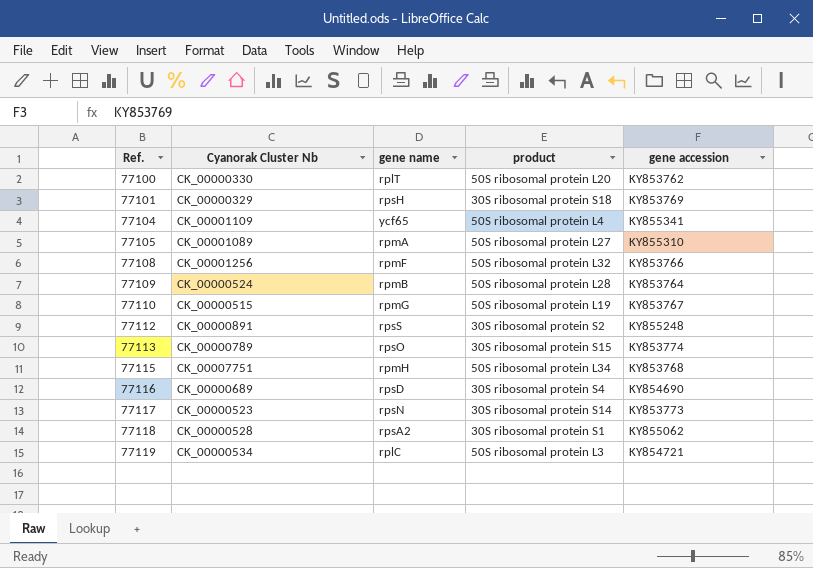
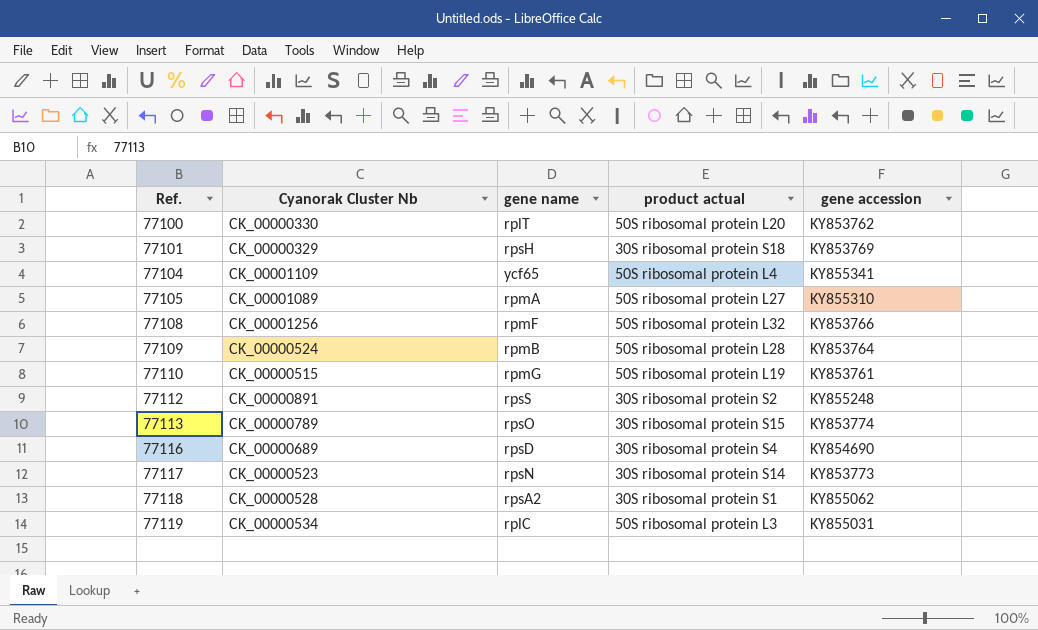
column name: product -> product actual
row 77115: CK_00007751 | rpmH | 50S ribosomal protein L34 | KY853768 -> none
77110 | gene accession: KY853767 -> KY853761
77119 | gene accession: KY854721 -> KY855031

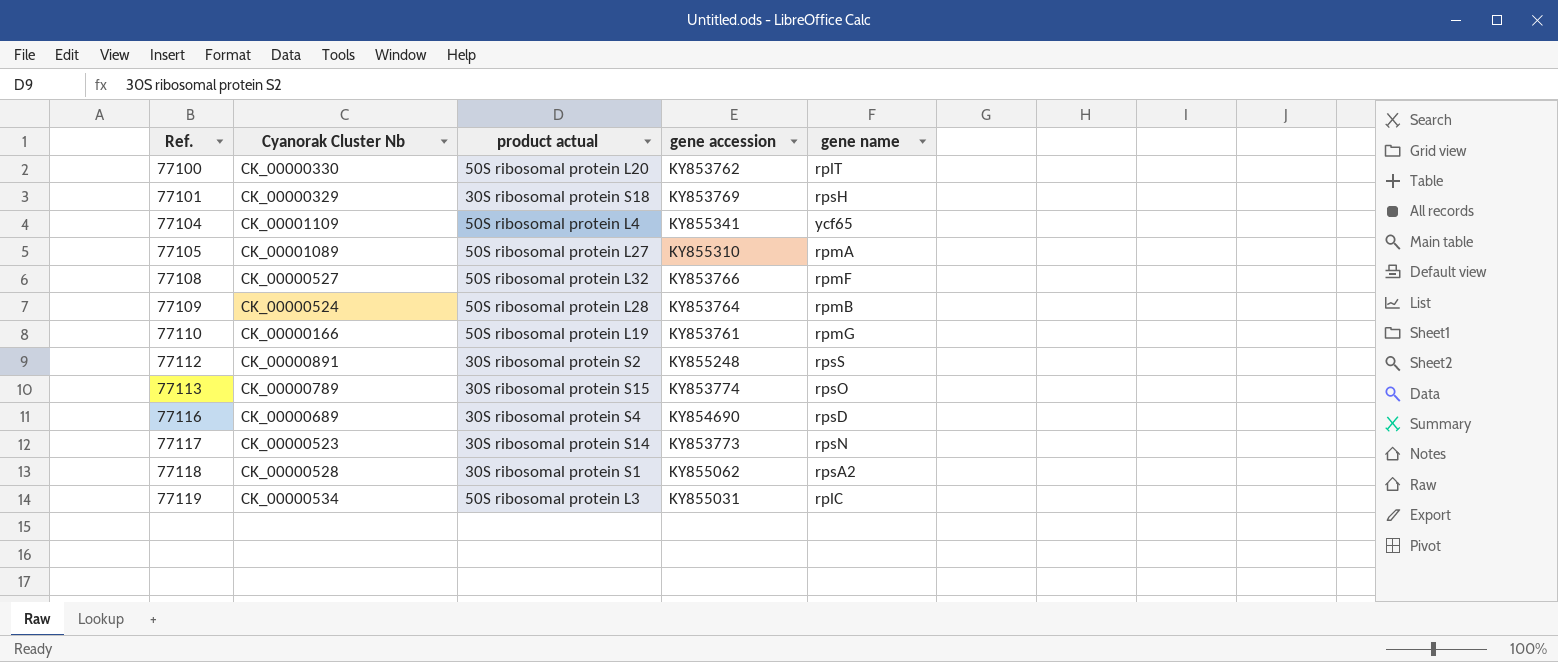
column gene name | position: 3 -> 5
77108 | Cyanorak Cluster Nb: CK_00001256 -> CK_00000527
77110 | Cyanorak Cluster Nb: CK_00000515 -> CK_00000166

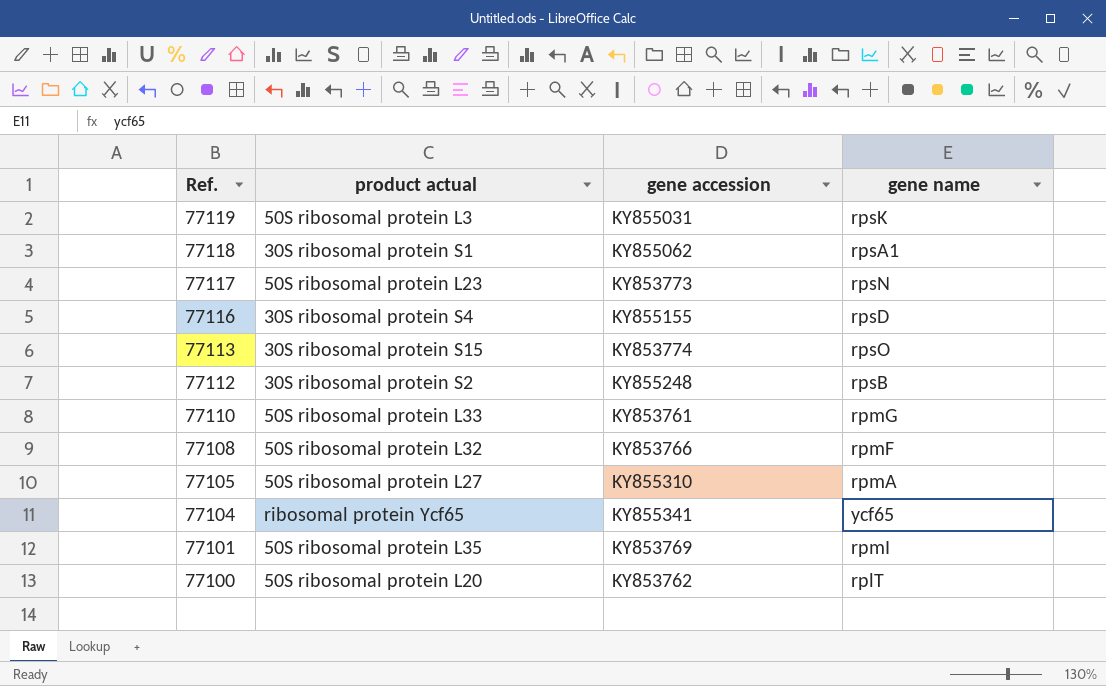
row order: Ref. ascending -> Ref. descending
column Cyanorak Cluster Nb | position: 2 -> none
row 77109: CK_00000524 | 50S ribosomal protein L28 | KY853764 | rpmB -> none
77119 | gene name: rplC -> rpsK
77118 | gene name: rpsA2 -> rpsA1
77117 | product actual: 30S ribosomal protein S14 -> 50S ribosomal protein L23
77116 | gene accession: KY854690 -> KY855155
77112 | gene name: rpsS -> rpsB
77110 | product actual: 50S ribosomal protein L19 -> 50S ribosomal protein L33
77104 | product actual: 50S ribosomal protein L4 -> ribosomal protein Ycf65
77101 | product actual: 30S ribosomal protein S18 -> 50S ribosomal protein L35
77101 | gene name: rpsH -> rpmI

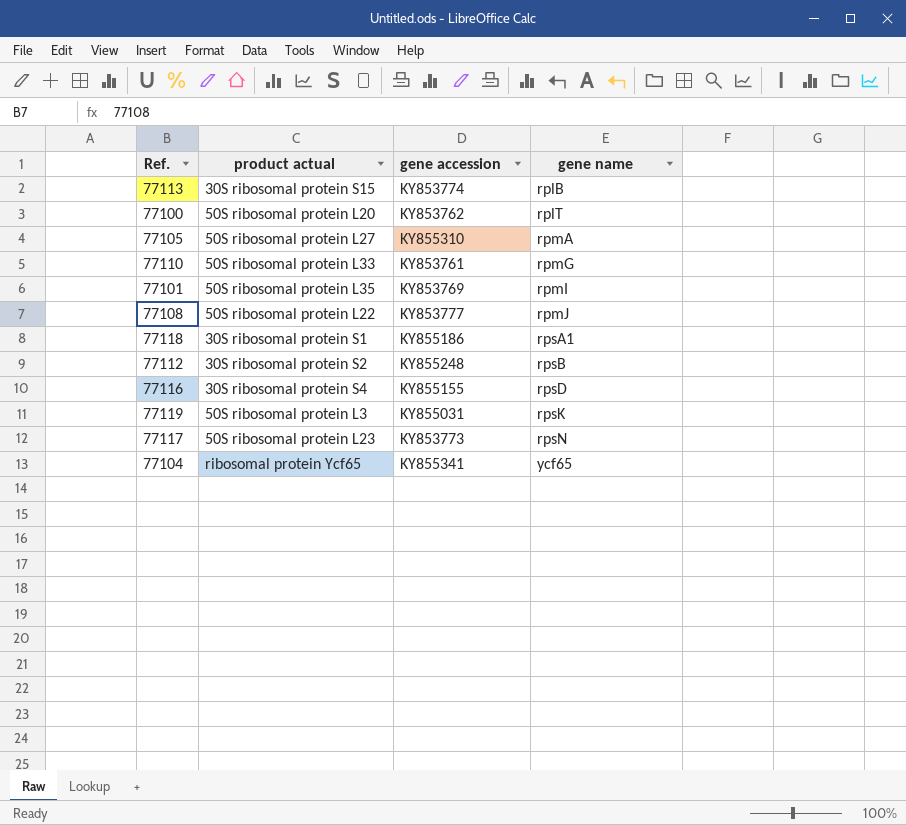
row order: Ref. descending -> gene name ascending
77113 | gene name: rpsO -> rplB
77108 | product actual: 50S ribosomal protein L32 -> 50S ribosomal protein L22
77108 | gene accession: KY853766 -> KY853777
77108 | gene name: rpmF -> rpmJ
77118 | gene accession: KY855062 -> KY855186

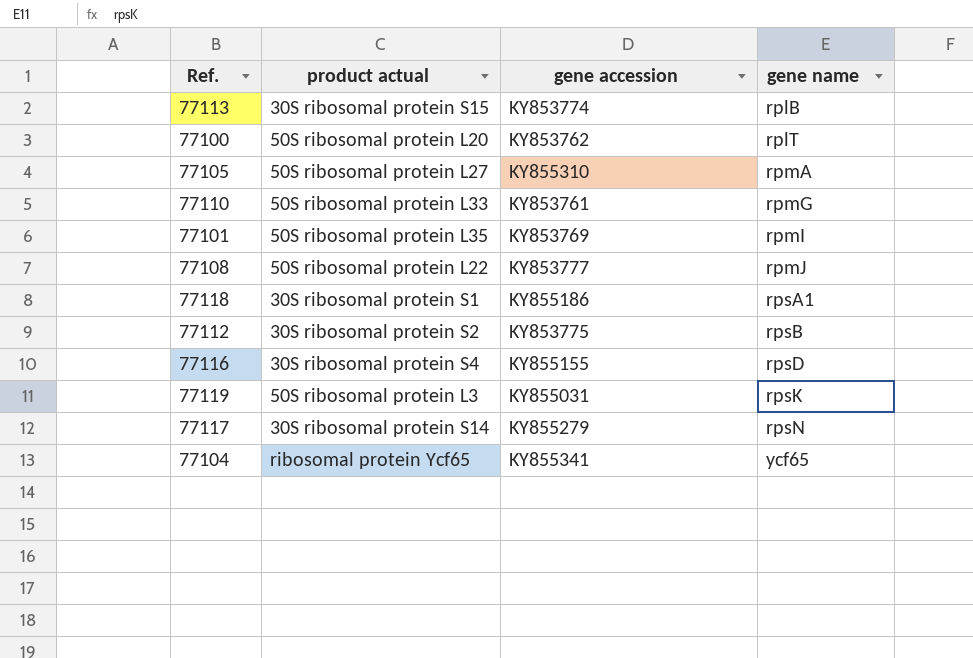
77112 | gene accession: KY855248 -> KY853775
77117 | product actual: 50S ribosomal protein L23 -> 30S ribosomal protein S14
77117 | gene accession: KY853773 -> KY855279

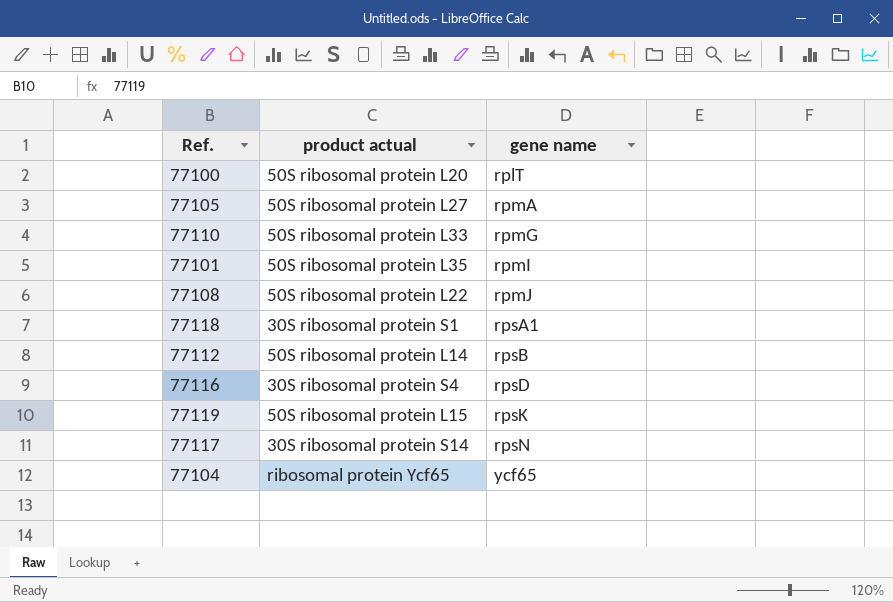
column gene accession | position: 3 -> none
row 77113: 30S ribosomal protein S15 | KY853774 | rplB -> none
77112 | product actual: 30S ribosomal protein S2 -> 50S ribosomal protein L14
77119 | product actual: 50S ribosomal protein L3 -> 50S ribosomal protein L15

